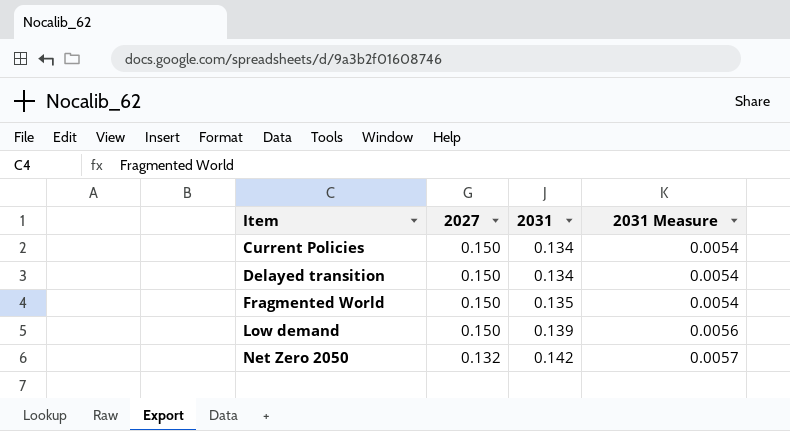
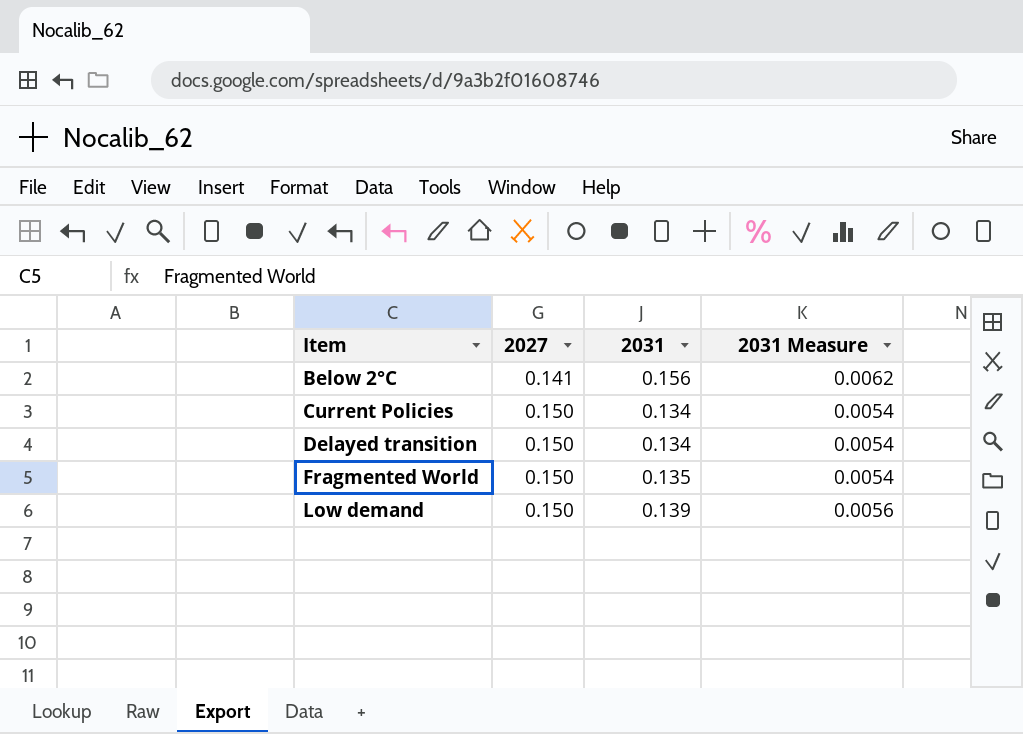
row Net Zero 2050: 0.132 | 0.142 | 0.0057 -> none
row Below 2°C: none -> 0.141 | 0.156 | 0.0062

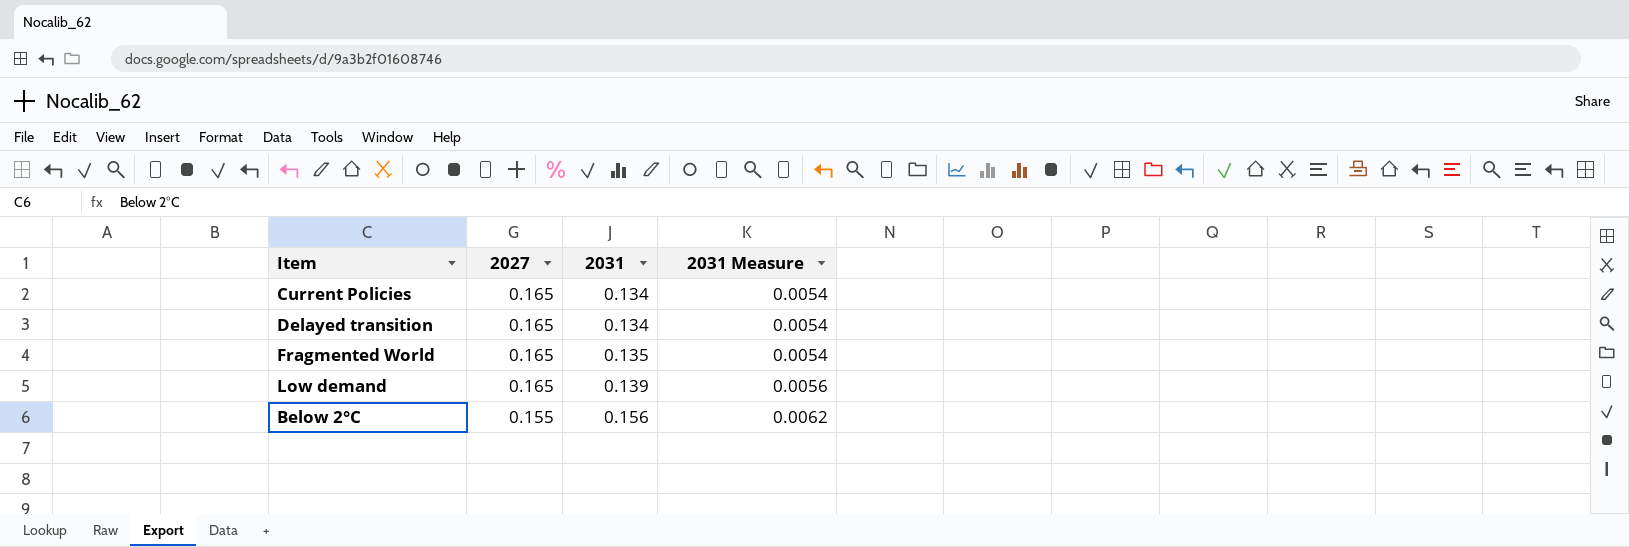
row order: Item ascending -> 2027 descending
Current Policies | 2027: 0.150 -> 0.165
Delayed transition | 2027: 0.150 -> 0.165
Fragmented World | 2027: 0.150 -> 0.165
Low demand | 2027: 0.150 -> 0.165
Below 2°C | 2027: 0.141 -> 0.155

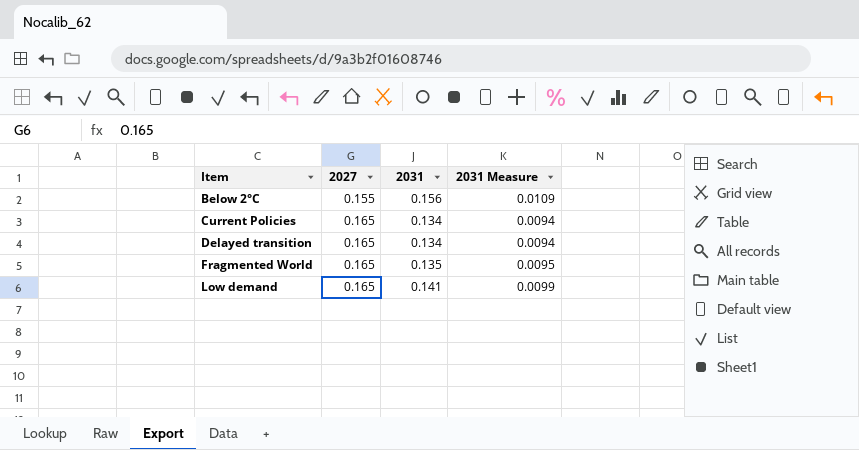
row order: 2027 descending -> Item ascending
column 2031 Measure | formula: [2031] * 0.04 -> [2031] * 0.07
Low demand | 2031: 0.139 -> 0.141

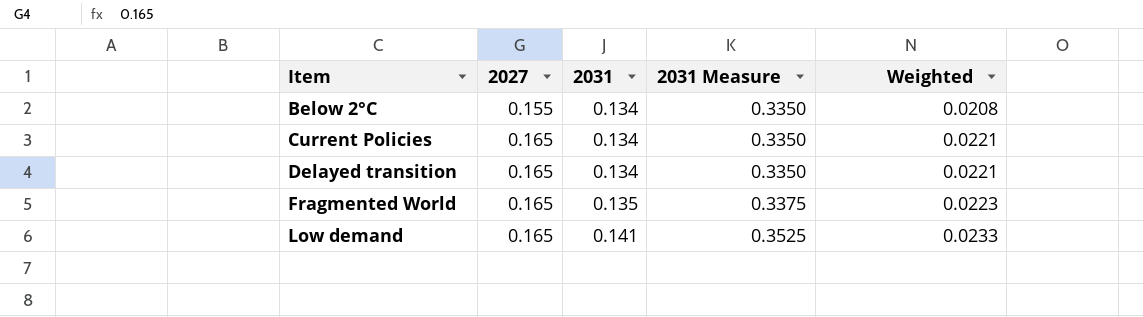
column 2031 Measure | formula: [2031] * 0.07 -> [2031] * 2.5
column Weighted | formula: none -> [2027] * [2031]
Below 2°C | 2031: 0.156 -> 0.134

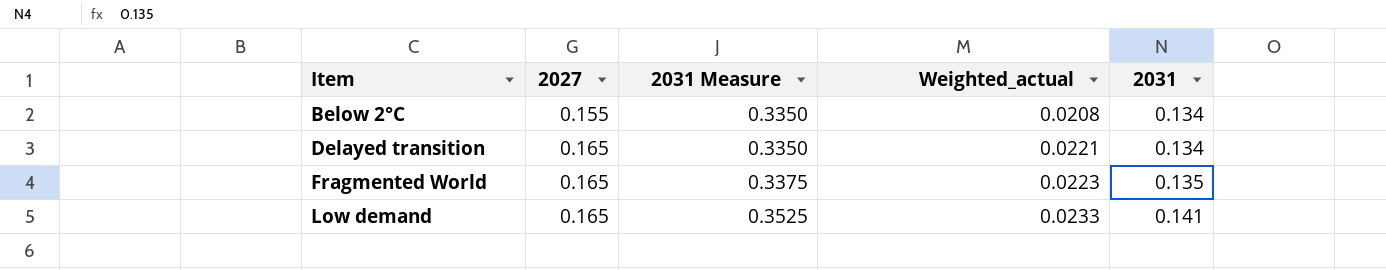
column name: Weighted -> Weighted_actual
column 2031 | position: 3 -> 5
row Current Policies: 0.165 | 0.134 | 0.3350 | 0.0221 -> none

